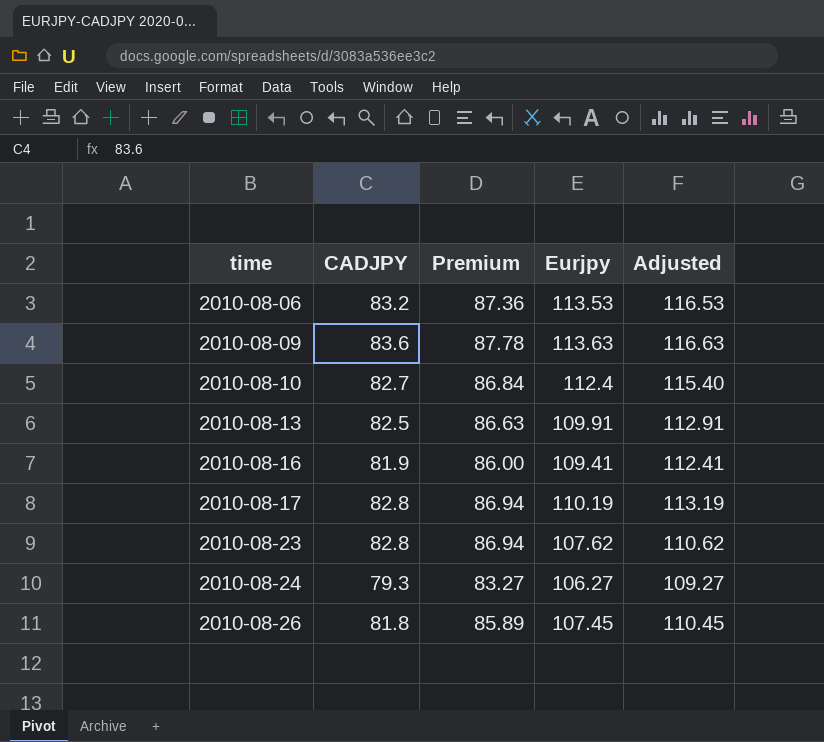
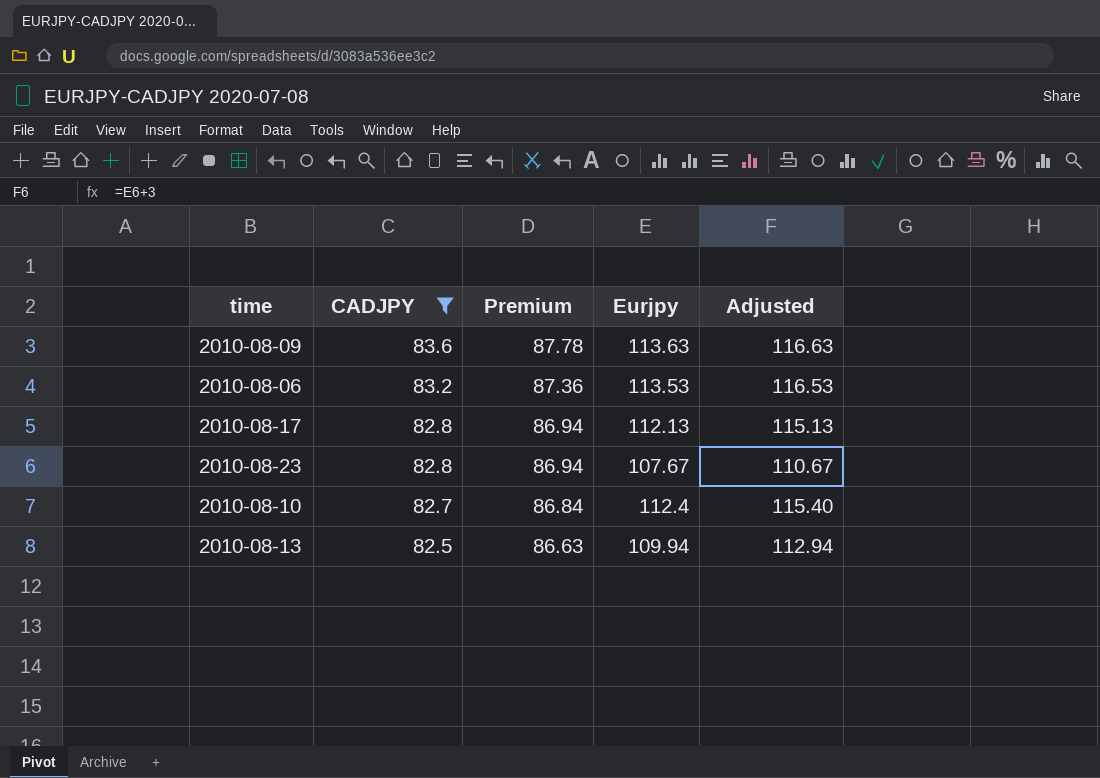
filter: none -> CADJPY >= 82.5
row order: time ascending -> CADJPY descending
2010-08-17 | Eurjpy: 110.19 -> 112.13
2010-08-17 | Adjusted: 113.19 -> 115.13
2010-08-23 | Eurjpy: 107.62 -> 107.67
2010-08-23 | Adjusted: 110.62 -> 110.67
2010-08-13 | Eurjpy: 109.91 -> 109.94
2010-08-13 | Adjusted: 112.91 -> 112.94

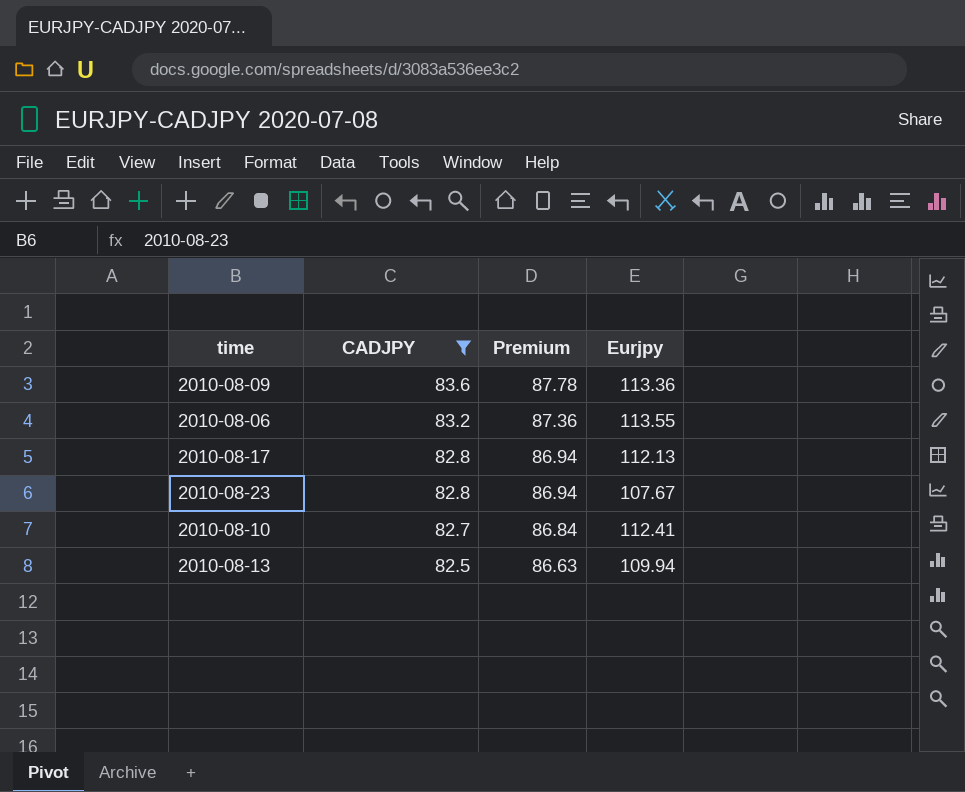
column Adjusted | formula: [Eurjpy] + 3 -> none
2010-08-09 | Eurjpy: 113.63 -> 113.36
2010-08-06 | Eurjpy: 113.53 -> 113.55
2010-08-10 | Eurjpy: 112.4 -> 112.41

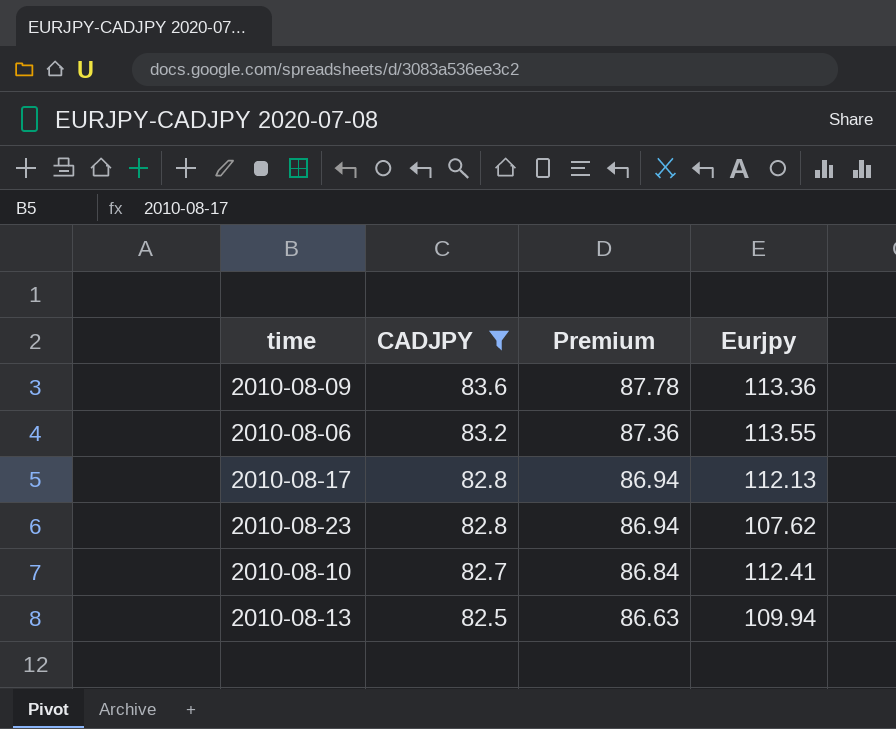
2010-08-23 | Eurjpy: 107.67 -> 107.62

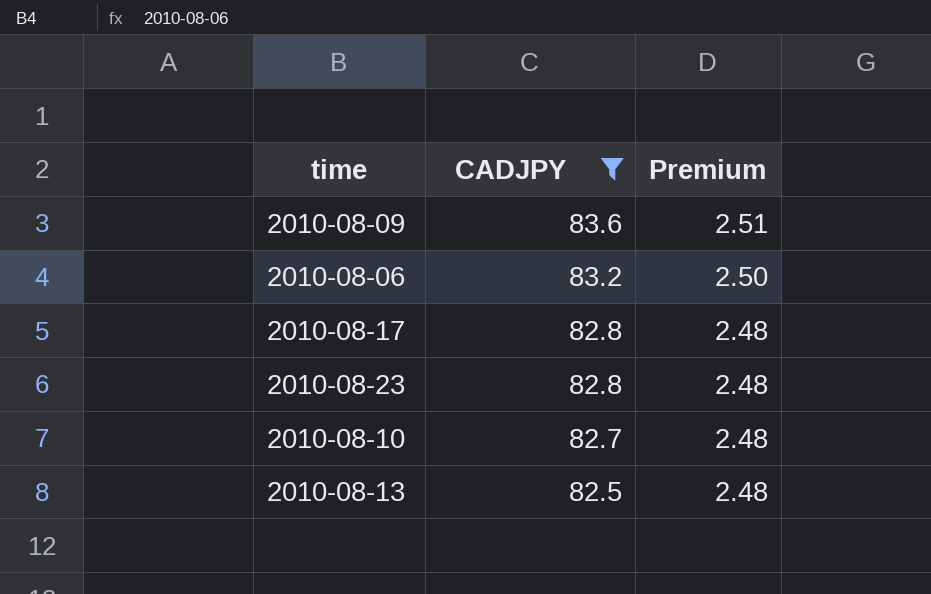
column Eurjpy | position: 4 -> none
column Premium | formula: [CADJPY] * 1.05 -> [CADJPY] * 0.03

